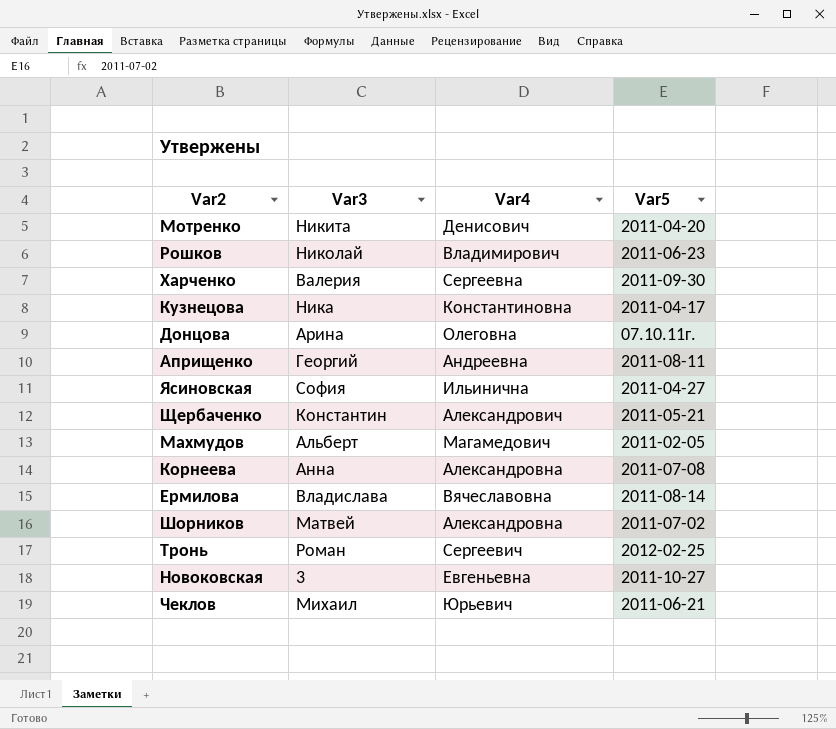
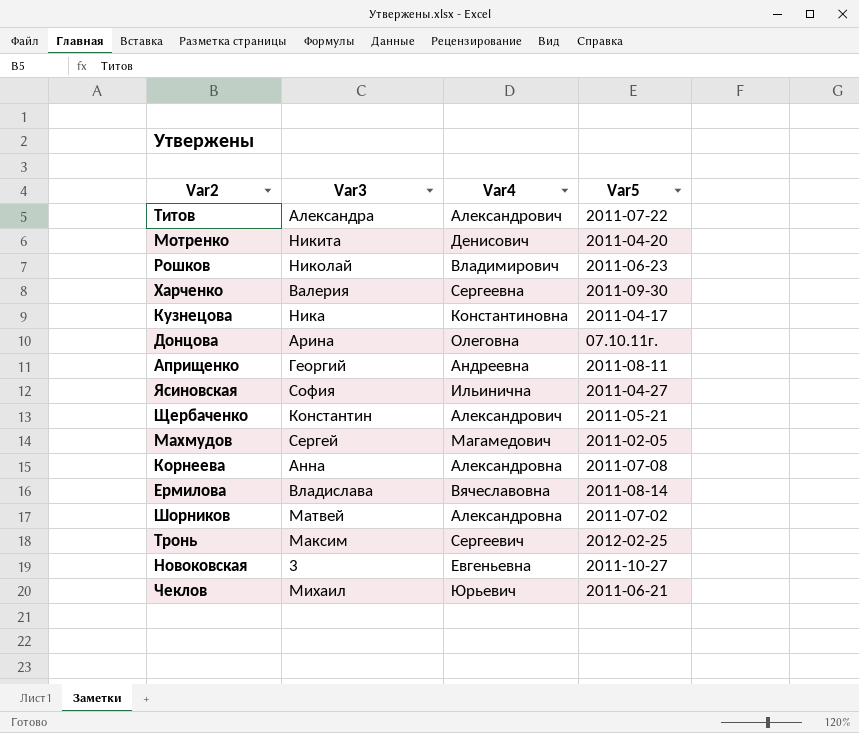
row Титов: none -> Александра | Александрович | 2011-07-22
Махмудов | Var3: Альберт -> Сергей
Тронь | Var3: Роман -> Максим

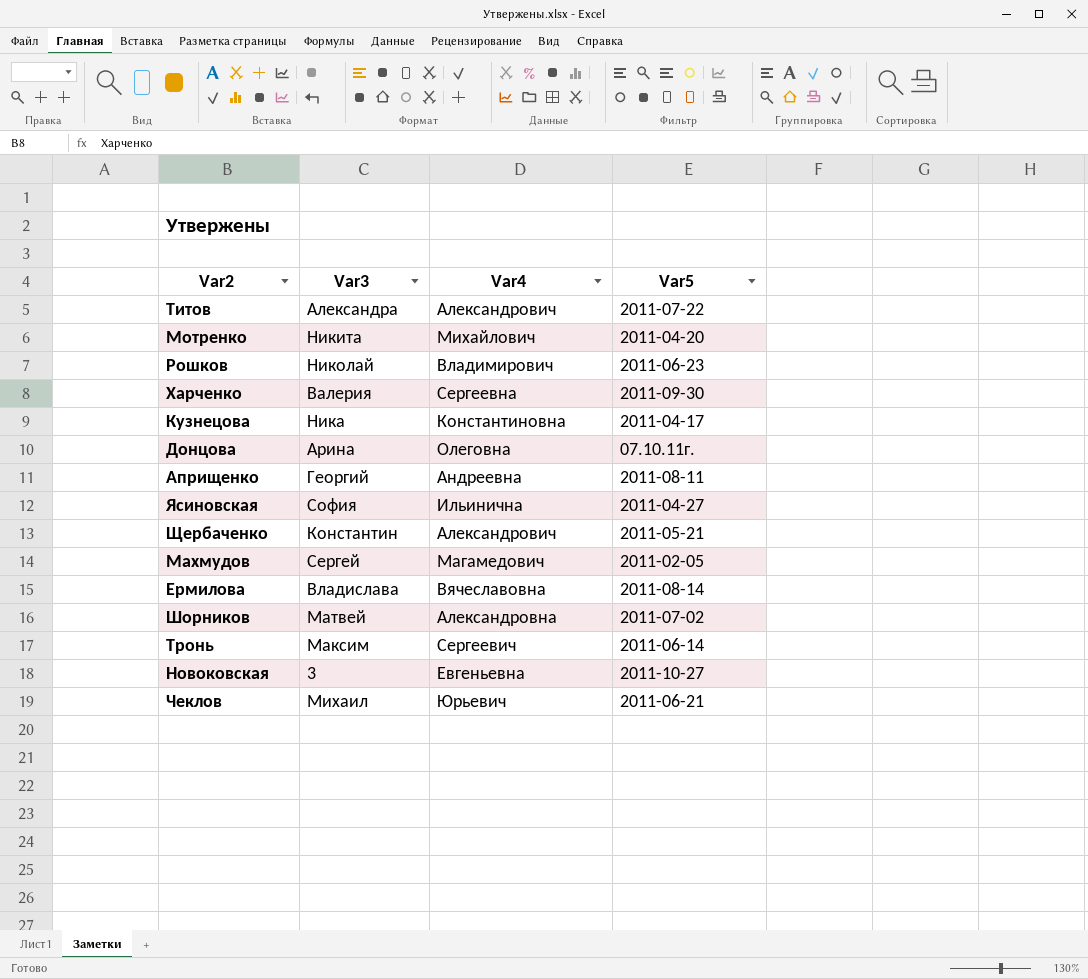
row Корнеева: Анна | Александровна | 2011-07-08 -> none
Мотренко | Var4: Денисович -> Михайлович
Тронь | Var5: 2012-02-25 -> 2011-06-14

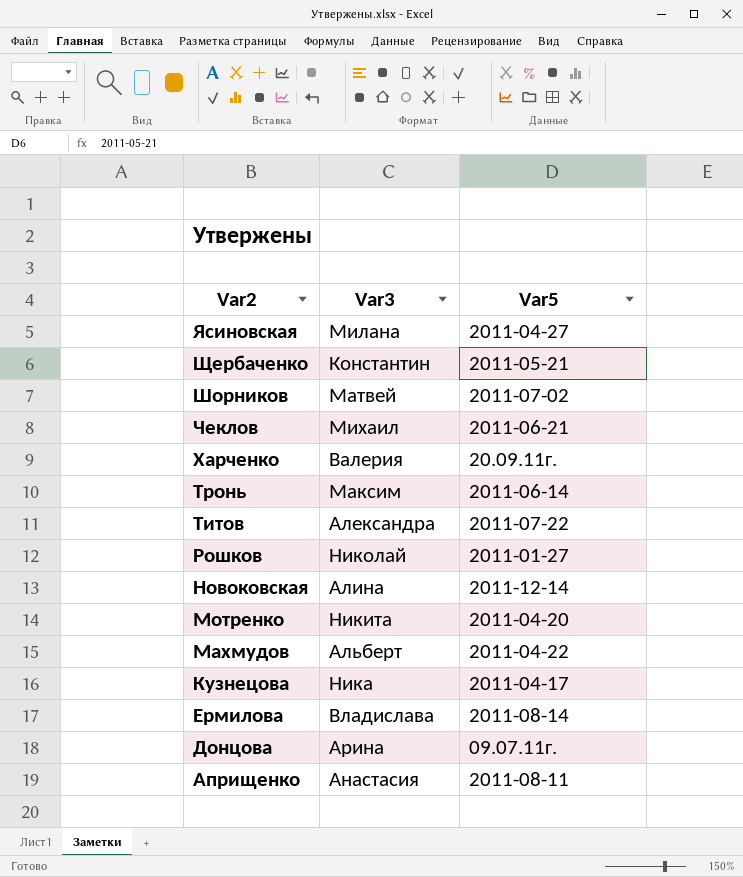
row order: none -> Var2 descending
column Var4 | position: 3 -> none
Ясиновская | Var3: София -> Милана
Харченко | Var5: 2011-09-30 -> 20.09.11г.
Рошков | Var5: 2011-06-23 -> 2011-01-27
Новоковская | Var3: 3 -> Алина
Новоковская | Var5: 2011-10-27 -> 2011-12-14
Махмудов | Var3: Сергей -> Альберт
Махмудов | Var5: 2011-02-05 -> 2011-04-22
Донцова | Var5: 07.10.11г. -> 09.07.11г.
Априщенко | Var3: Георгий -> Анастасия

